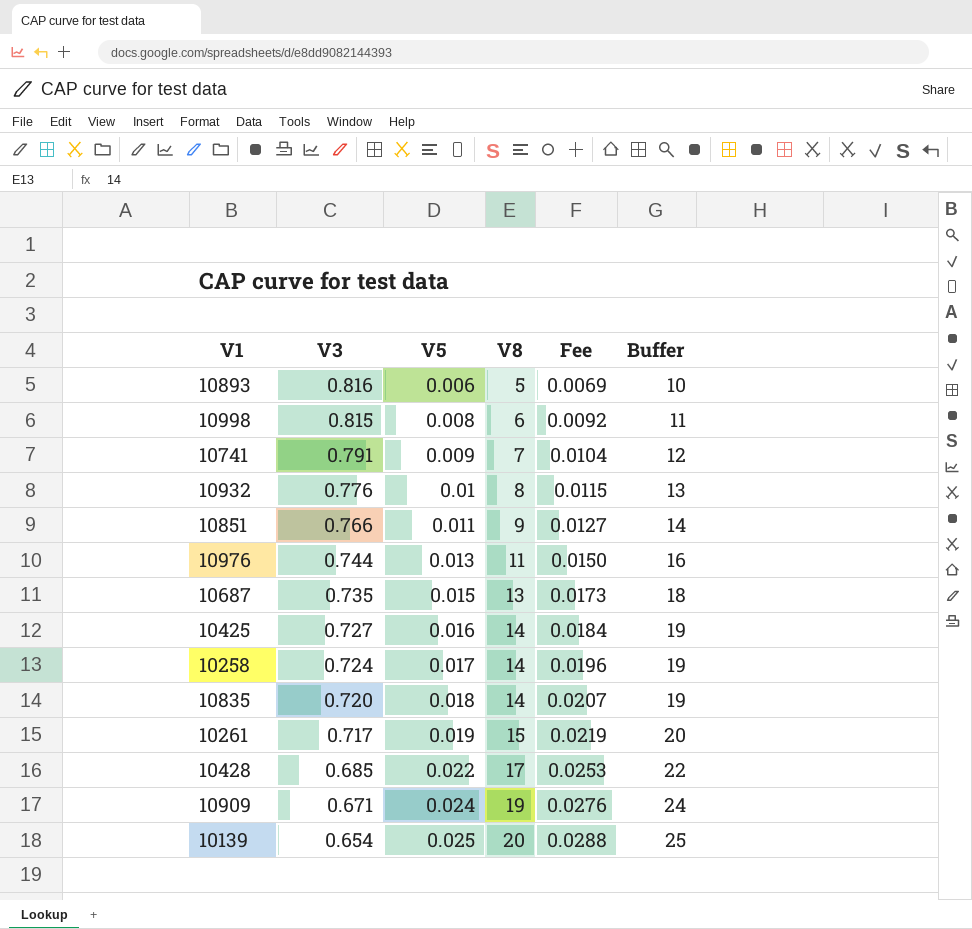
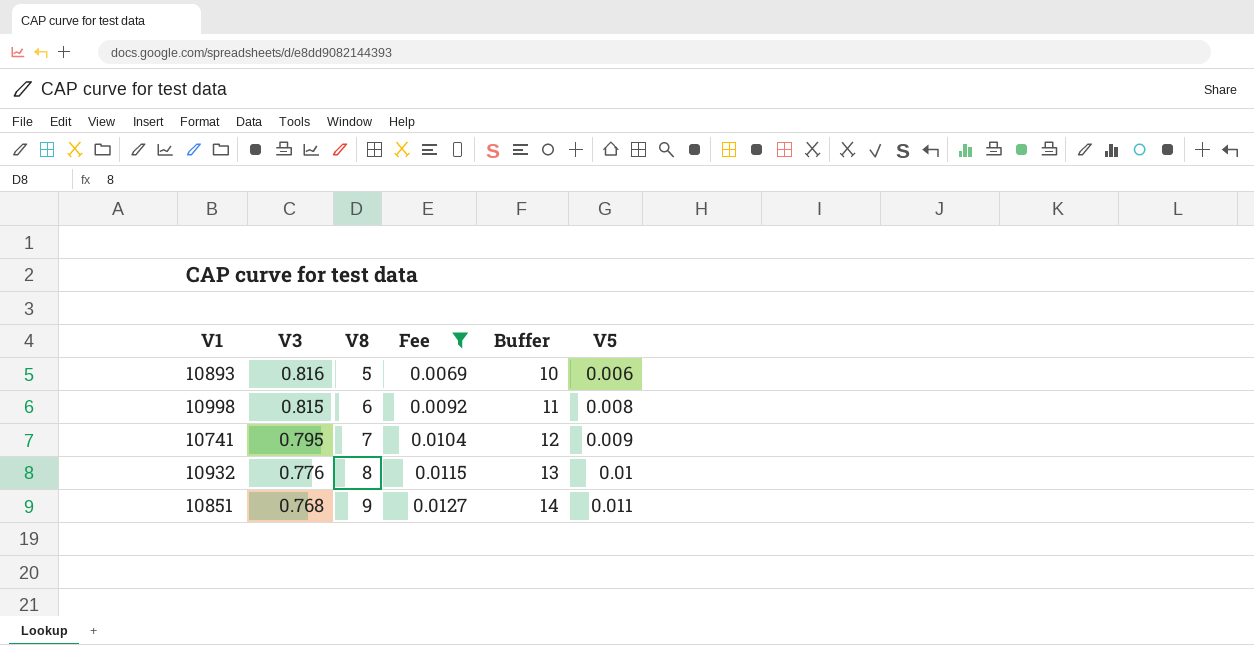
filter: none -> Fee <= 0.0127
column V5 | position: 3 -> 6
10741 | V3: 0.791 -> 0.795
10851 | V3: 0.766 -> 0.768

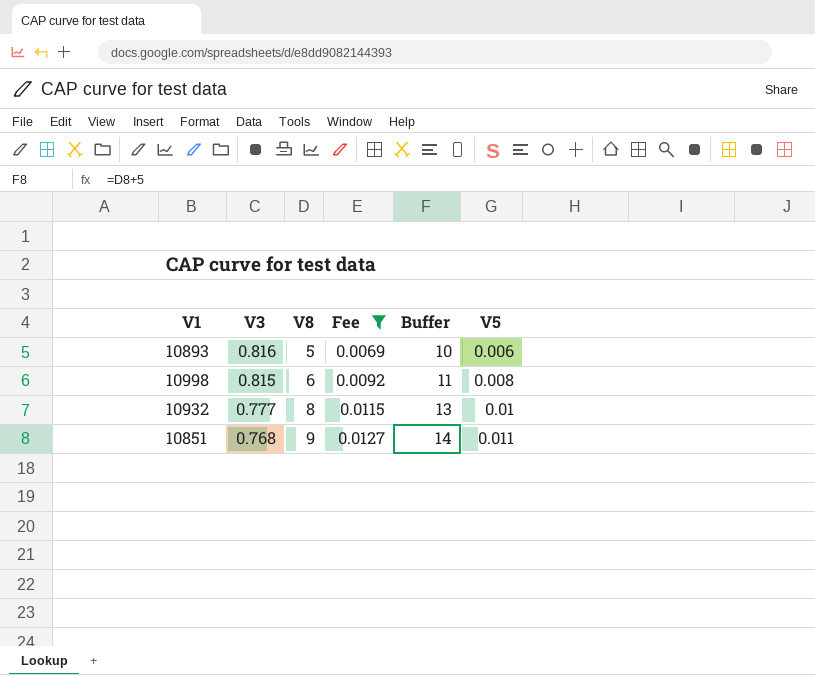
row 10741: 0.795 | 7 | 0.0104 | 12 | 0.009 -> none
10932 | V3: 0.776 -> 0.777

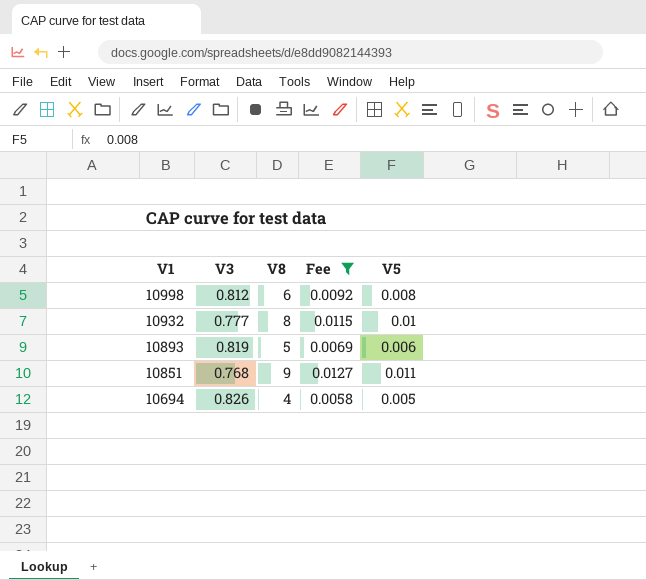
row order: V3 descending -> V1 descending
column Buffer | formula: [V8] + 5 -> none
10998 | V3: 0.815 -> 0.812
10893 | V3: 0.816 -> 0.819
row 10694: none -> 0.826 | 4 | 0.0058 | 0.005

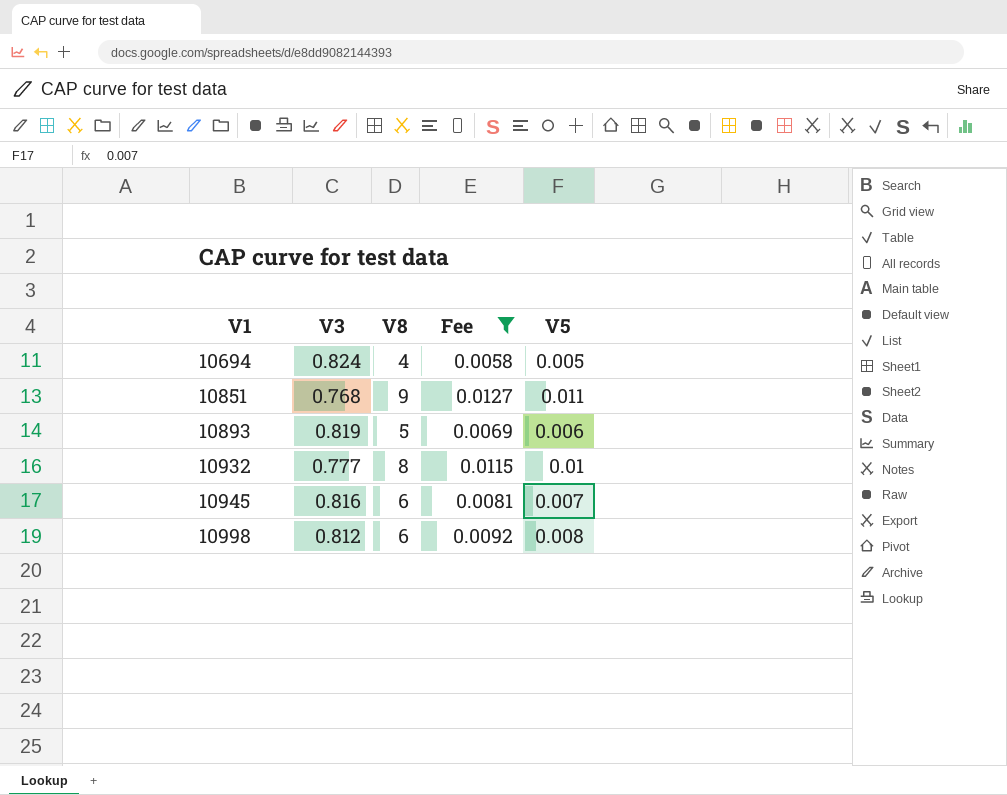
row order: V1 descending -> V1 ascending
10694 | V3: 0.826 -> 0.824
row 10945: none -> 0.816 | 6 | 0.0081 | 0.007

